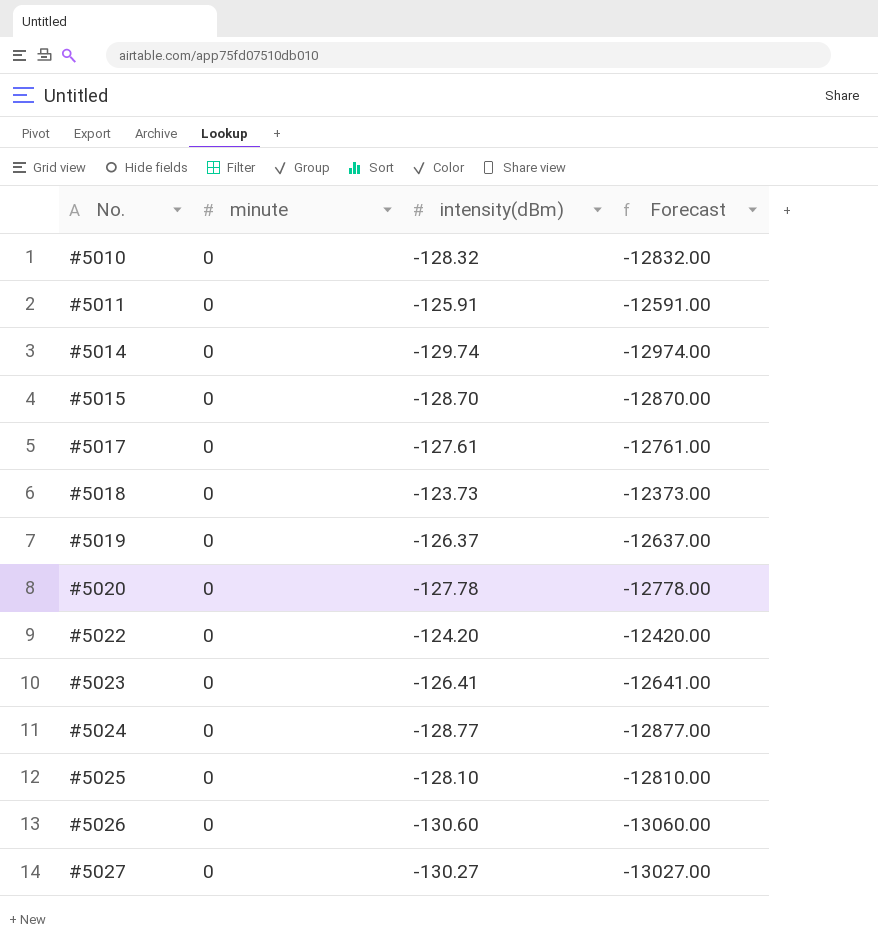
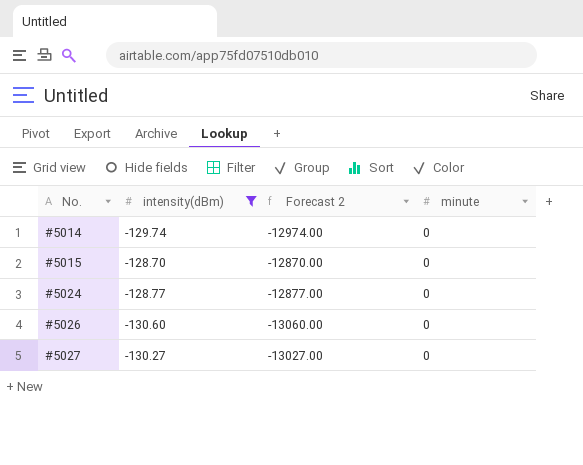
filter: none -> intensity(dBm) <= -128.70
column name: Forecast -> Forecast 2
column minute | position: 2 -> 4

